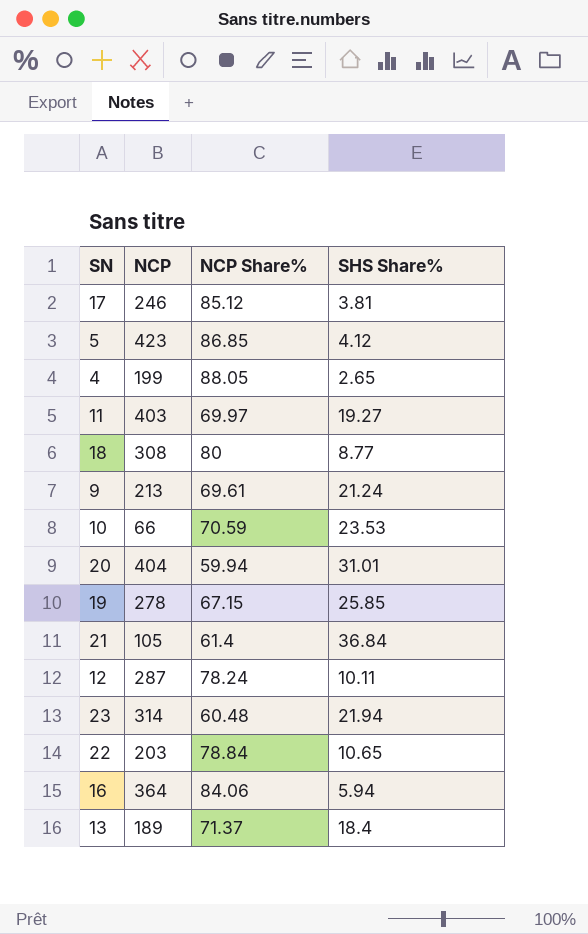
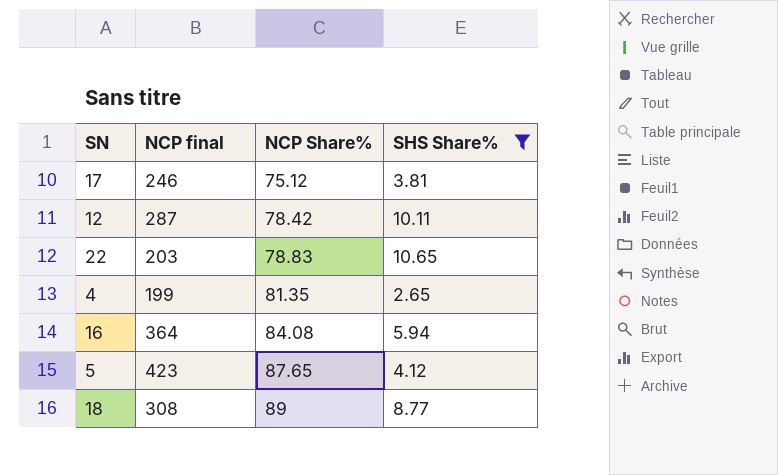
filter: none -> SHS Share% <= 10.65
row order: none -> NCP Share% ascending
column name: NCP -> NCP final
17 | NCP Share%: 85.12 -> 75.12
12 | NCP Share%: 78.24 -> 78.42
22 | NCP Share%: 78.84 -> 78.83
4 | NCP Share%: 88.05 -> 81.35
16 | NCP Share%: 84.06 -> 84.08
5 | NCP Share%: 86.85 -> 87.65
18 | NCP Share%: 80 -> 89

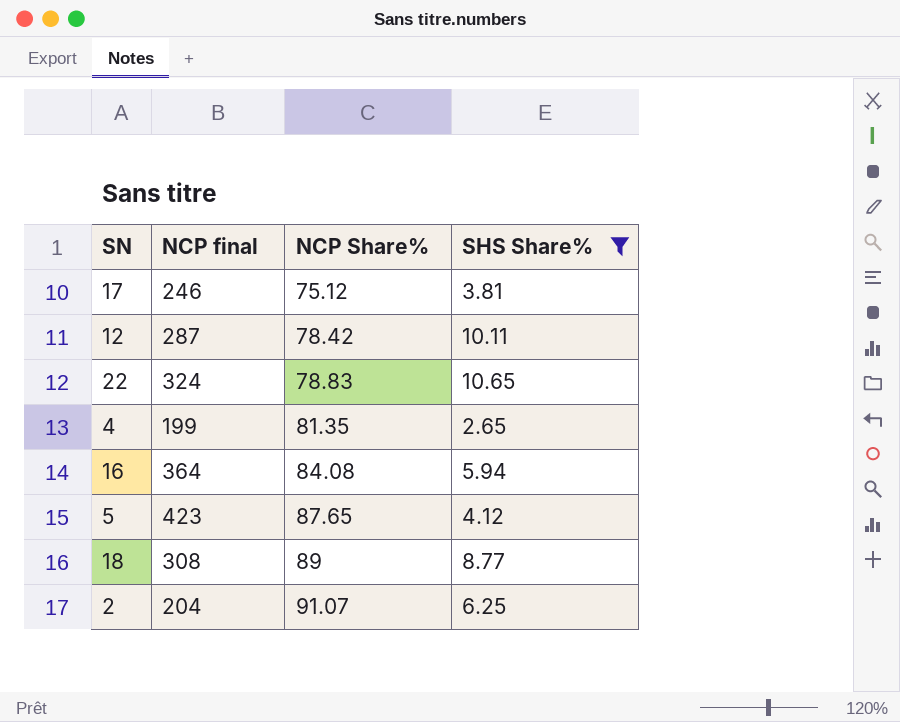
22 | NCP final: 203 -> 324
row 2: none -> 204 | 91.07 | 6.25

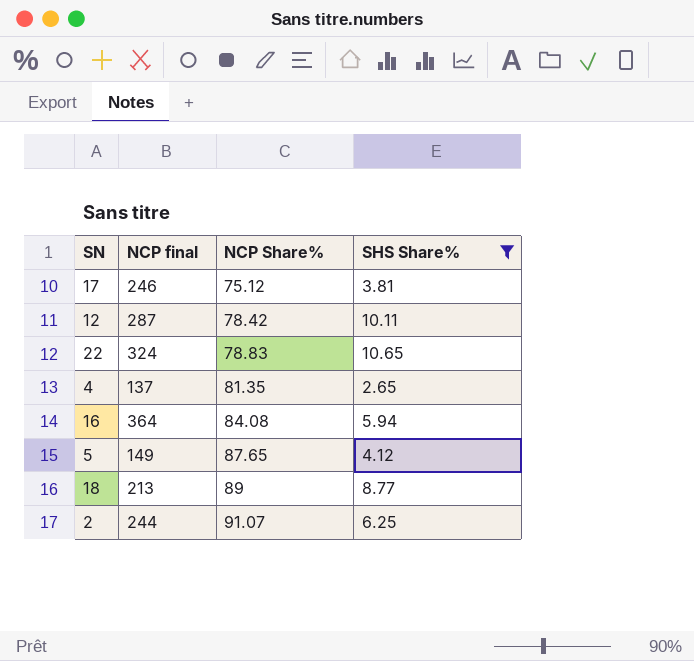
4 | NCP final: 199 -> 137
5 | NCP final: 423 -> 149
18 | NCP final: 308 -> 213
2 | NCP final: 204 -> 244

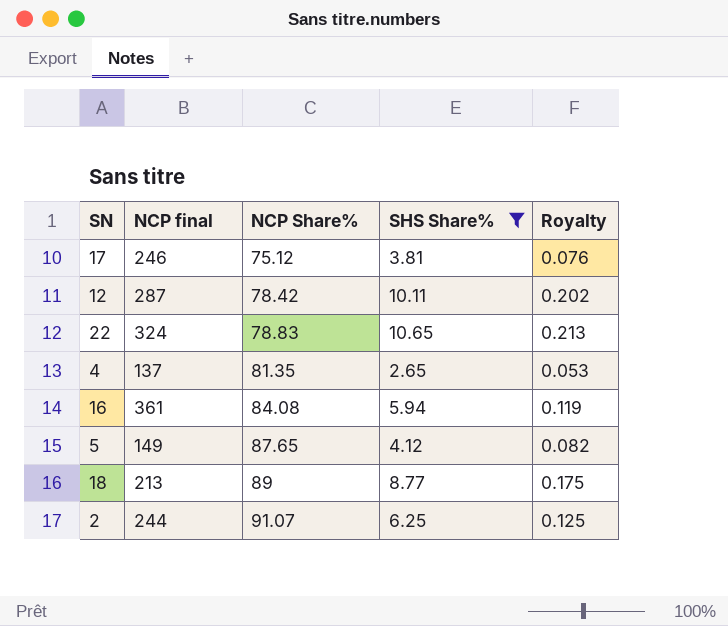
column Royalty | formula: none -> [SHS Share%] * 0.02
16 | NCP final: 364 -> 361

